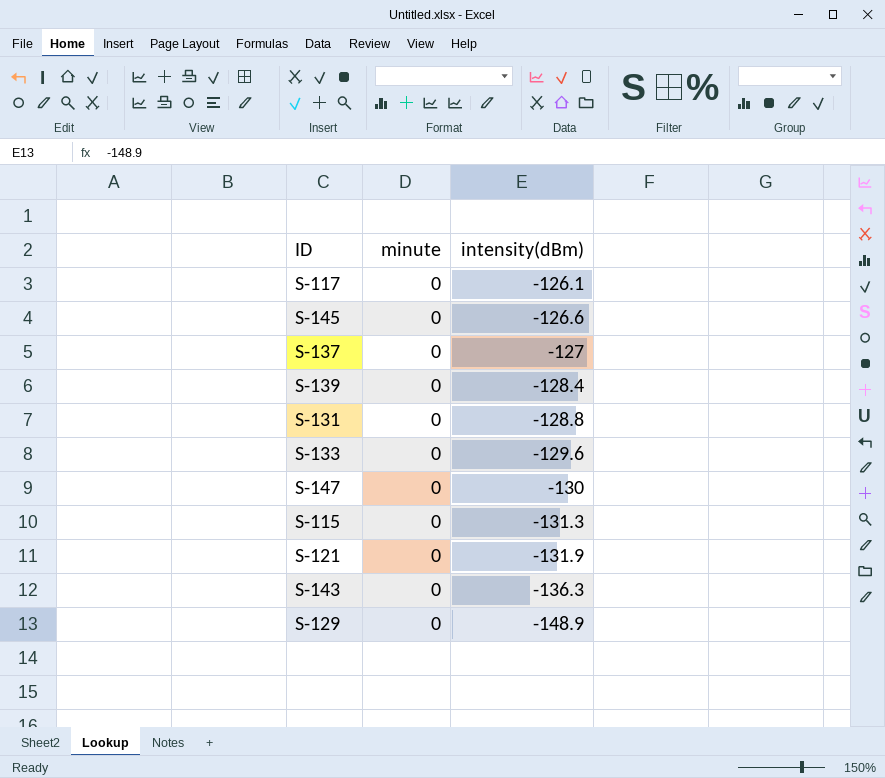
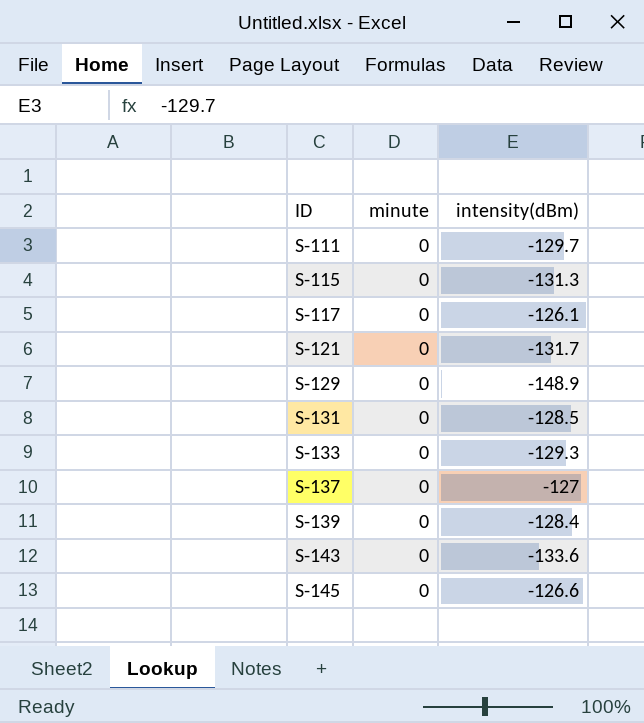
row order: intensity(dBm) descending -> ID ascending
row S-147: 0 | -130 -> none
row S-111: none -> 0 | -129.7
S-121 | intensity(dBm): -131.9 -> -131.7
S-131 | intensity(dBm): -128.8 -> -128.5
S-133 | intensity(dBm): -129.6 -> -129.3
S-143 | intensity(dBm): -136.3 -> -133.6

